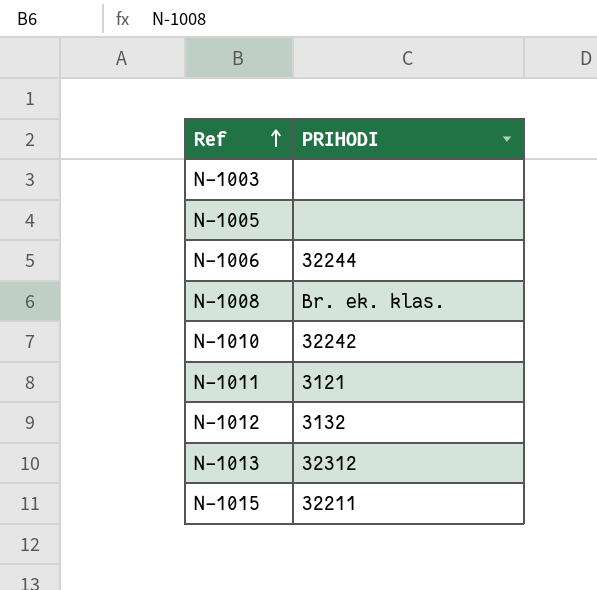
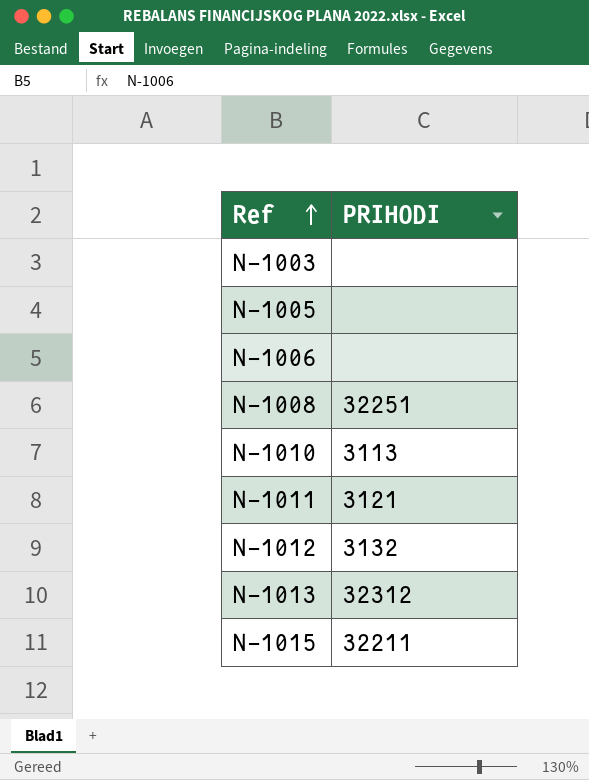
N-1006 | PRIHODI: 32244 -> none
N-1008 | PRIHODI: Br. ek. klas. -> 32251
N-1010 | PRIHODI: 32242 -> 3113

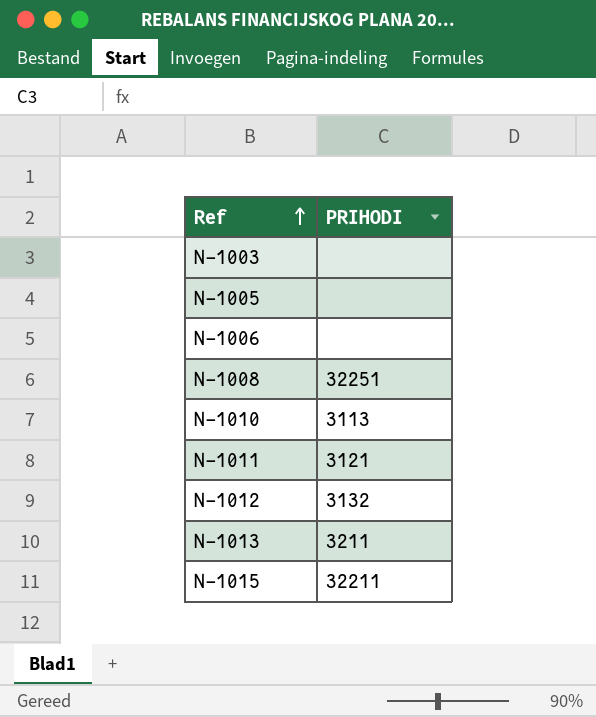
N-1013 | PRIHODI: 32312 -> 3211

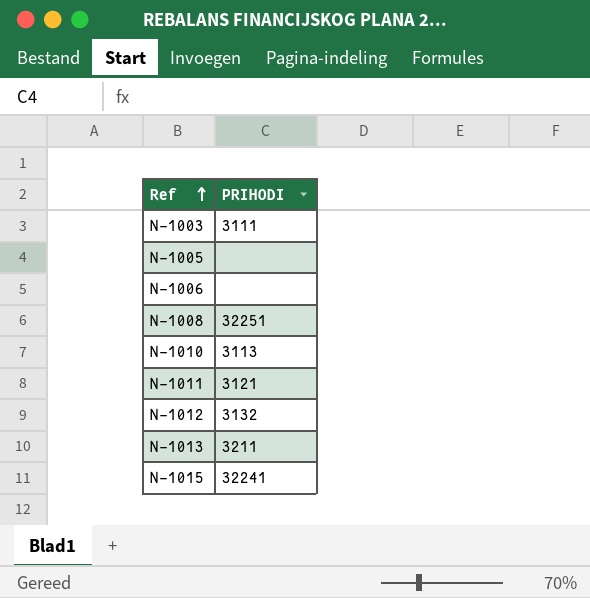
N-1003 | PRIHODI: none -> 3111
N-1015 | PRIHODI: 32211 -> 32241

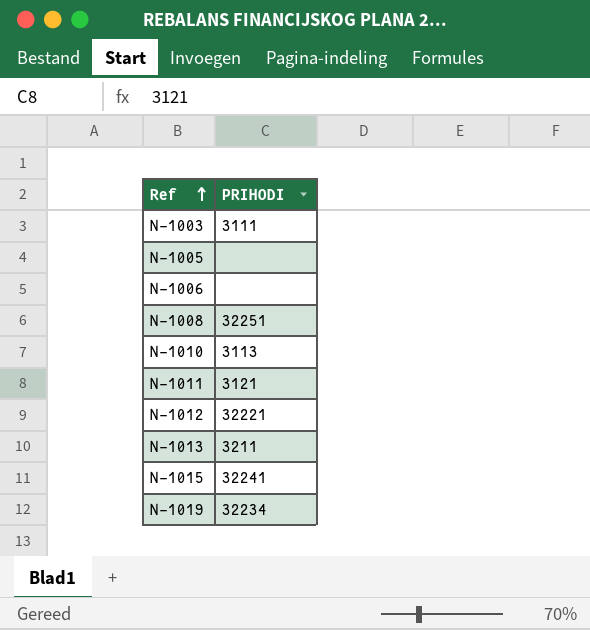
N-1012 | PRIHODI: 3132 -> 32221
row N-1019: none -> 32234

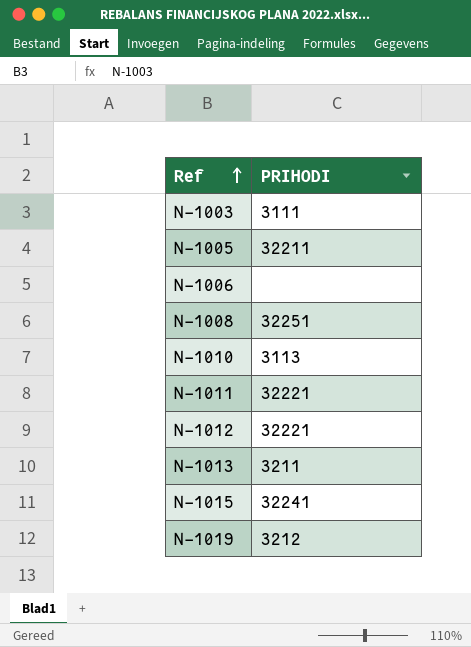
N-1005 | PRIHODI: none -> 32211
N-1011 | PRIHODI: 3121 -> 32221
N-1019 | PRIHODI: 32234 -> 3212

